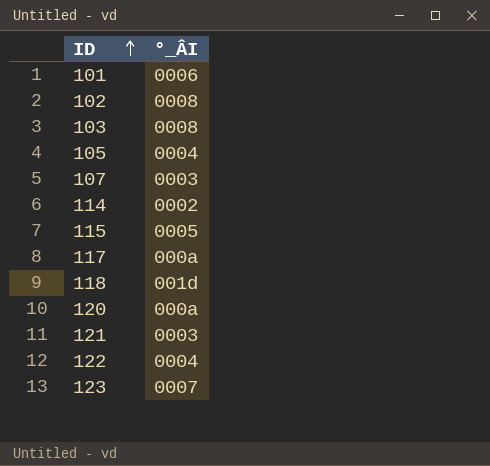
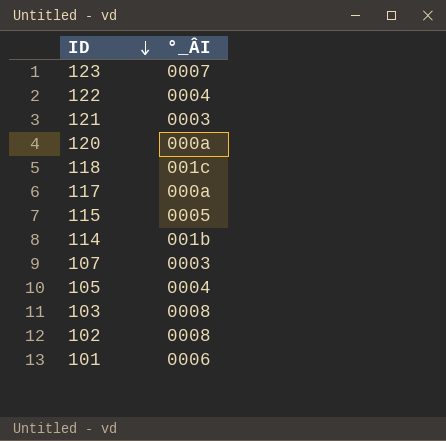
row order: ID ascending -> ID descending
118 | °_ÂI: 001d -> 001c
114 | °_ÂI: 0002 -> 001b

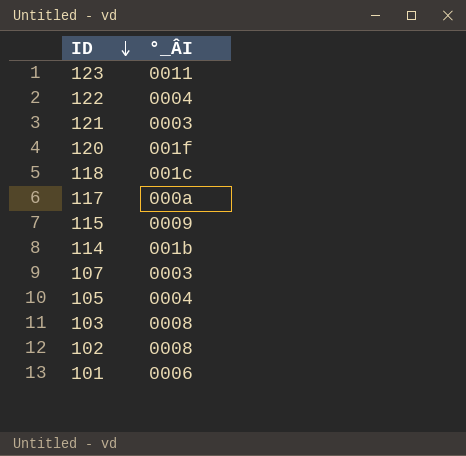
123 | °_ÂI: 0007 -> 0011
120 | °_ÂI: 000a -> 001f
115 | °_ÂI: 0005 -> 0009

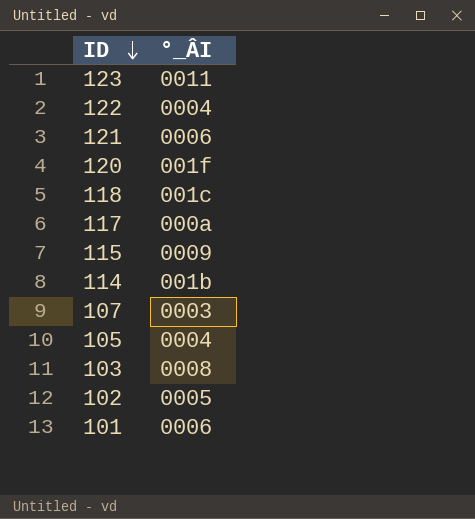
121 | °_ÂI: 0003 -> 0006
102 | °_ÂI: 0008 -> 0005

